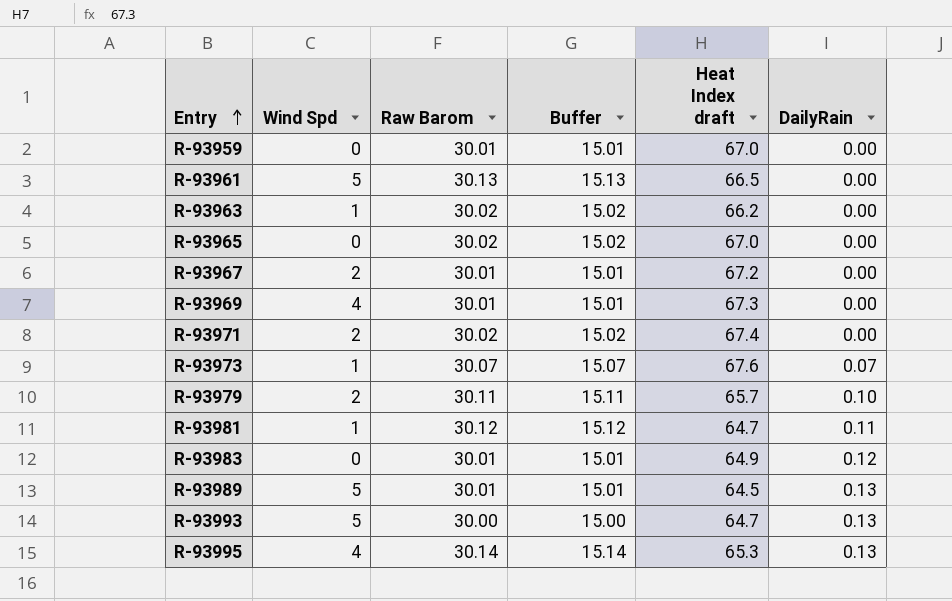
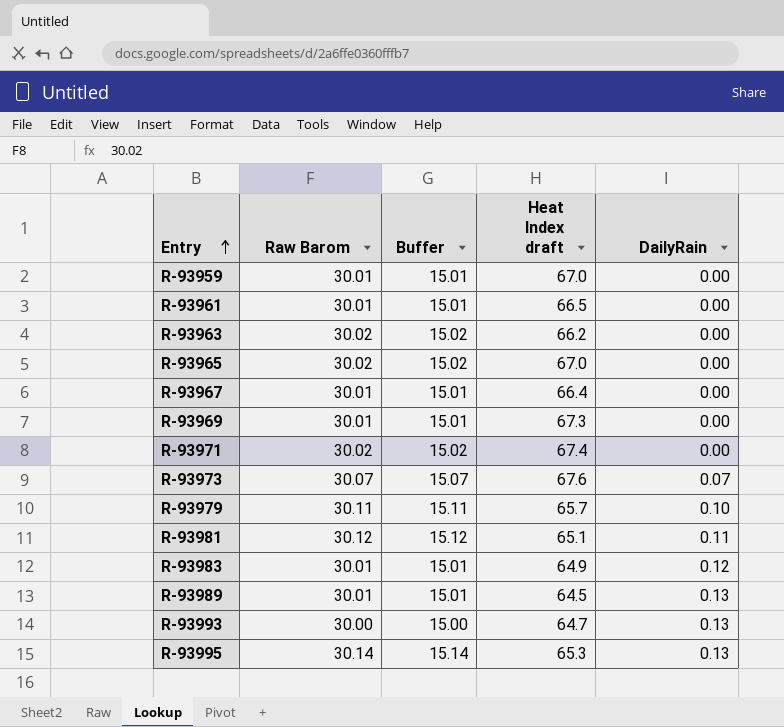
column Wind Spd | position: 2 -> none
R-93961 | Raw Barom: 30.13 -> 30.01
R-93961 | Buffer: 15.13 -> 15.01
R-93967 | Heat Index draft: 67.2 -> 66.4
R-93981 | Heat Index draft: 64.7 -> 65.1

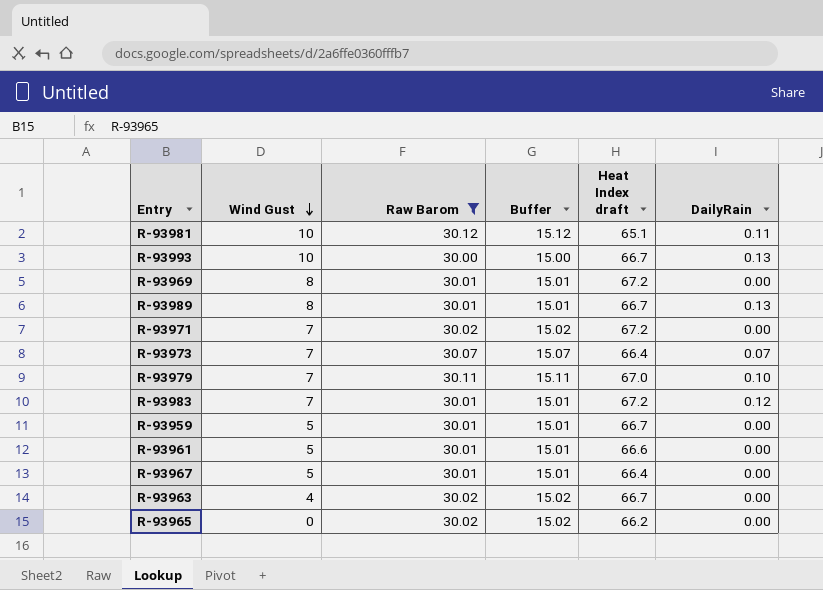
filter: none -> Raw Barom != 30.14
row order: Entry ascending -> Wind Gust descending
column Wind Gust | position: none -> 2
R-93993 | Heat Index draft: 64.7 -> 66.7
R-93969 | Heat Index draft: 67.3 -> 67.2
R-93989 | Heat Index draft: 64.5 -> 66.7
R-93971 | Heat Index draft: 67.4 -> 67.2
R-93973 | Heat Index draft: 67.6 -> 66.4
R-93979 | Heat Index draft: 65.7 -> 67.0
R-93983 | Heat Index draft: 64.9 -> 67.2
R-93959 | Heat Index draft: 67.0 -> 66.7
R-93961 | Heat Index draft: 66.5 -> 66.6
R-93963 | Heat Index draft: 66.2 -> 66.7
R-93965 | Heat Index draft: 67.0 -> 66.2

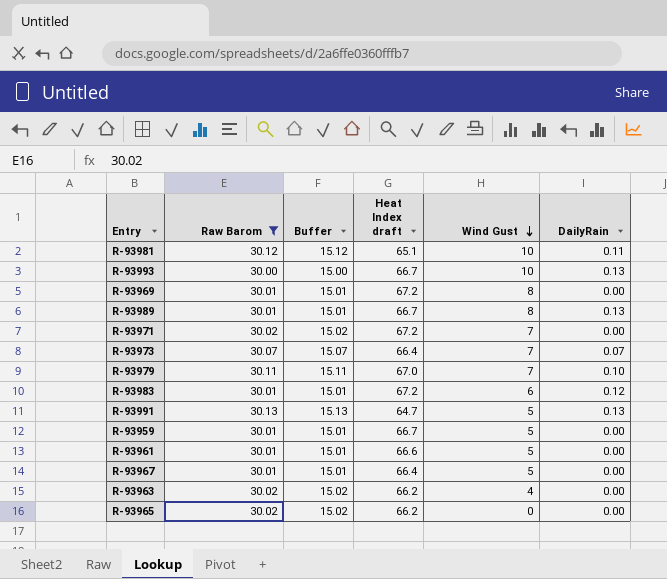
column Wind Gust | position: 2 -> 5
R-93983 | Wind Gust: 7 -> 6
row R-93991: none -> 30.13 | 15.13 | 64.7 | 5 | 0.13
R-93963 | Heat Index draft: 66.7 -> 66.2

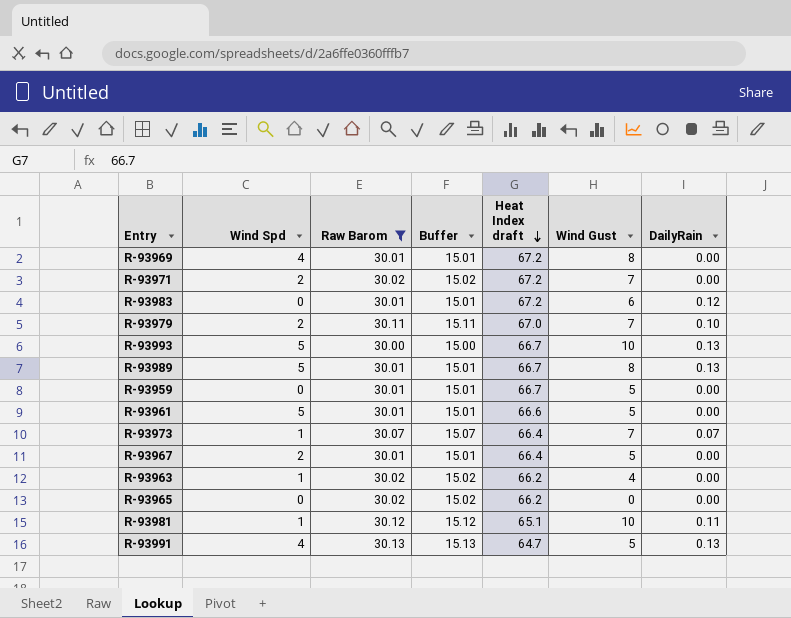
row order: Wind Gust descending -> Heat Index draft descending
column Wind Spd | position: none -> 2

